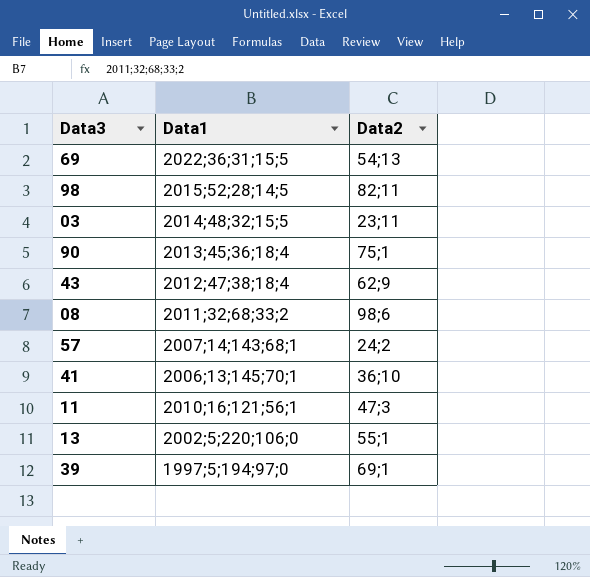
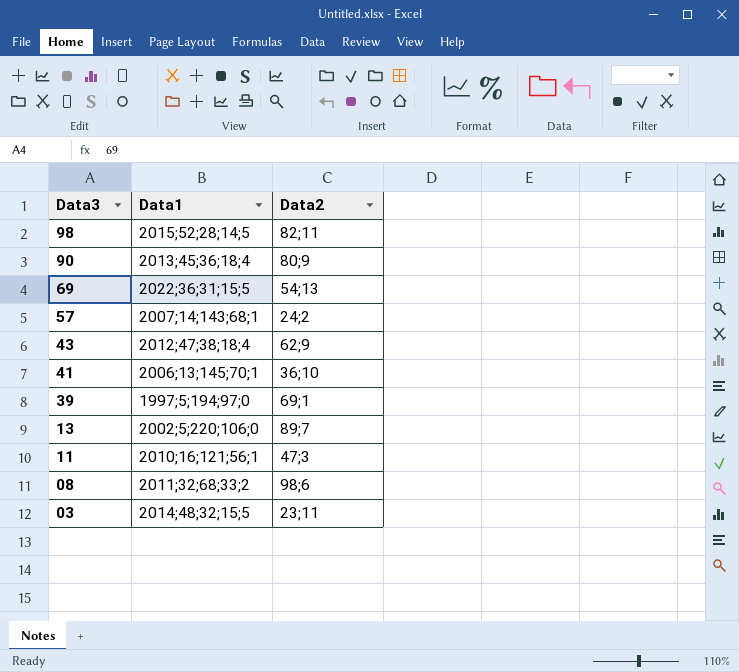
row order: none -> Data3 descending
90 | Data2: 75;1 -> 80;9
13 | Data2: 55;1 -> 89;7

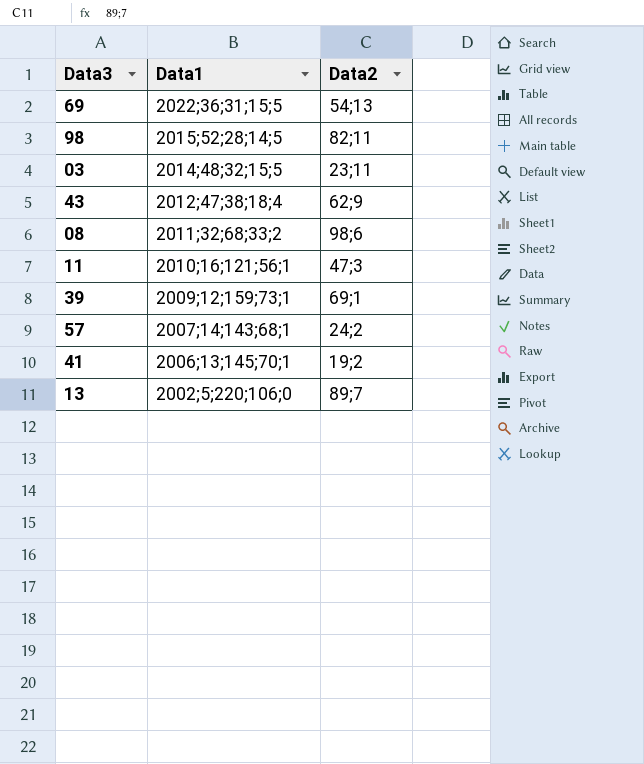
row order: Data3 descending -> Data1 descending
row 90: 2013;45;36;18;4 | 80;9 -> none
39 | Data1: 1997;5;194;97;0 -> 2009;12;159;73;1
41 | Data2: 36;10 -> 19;2

